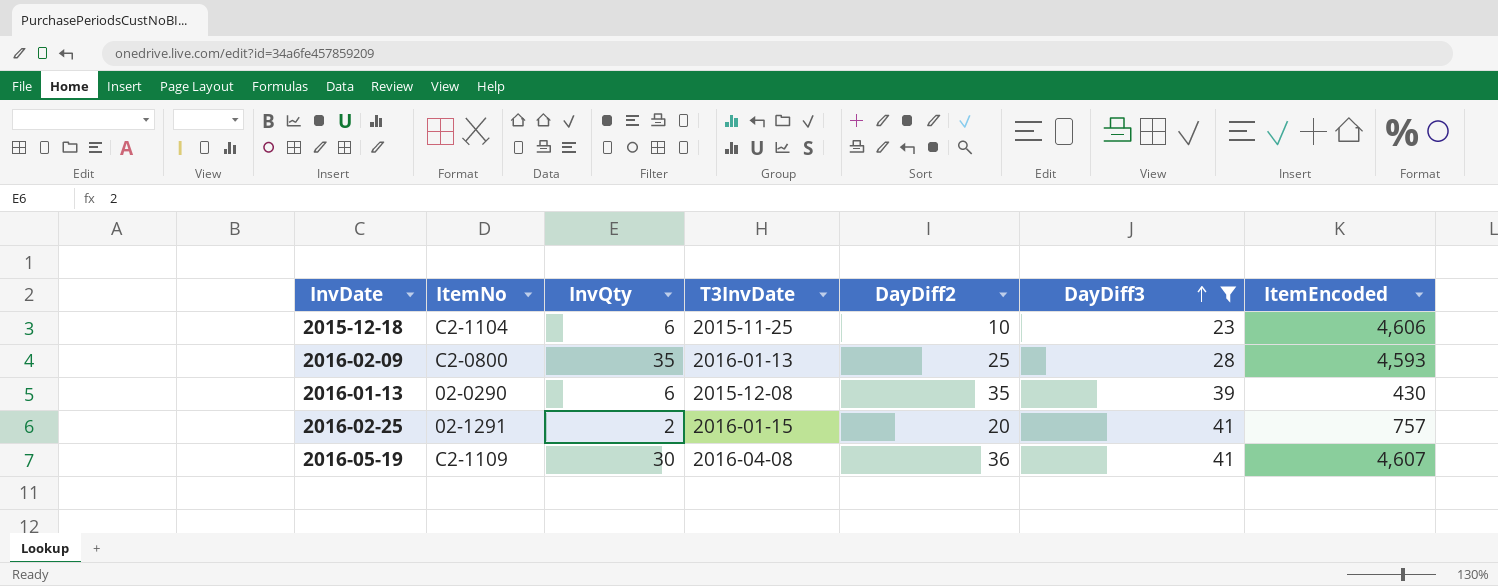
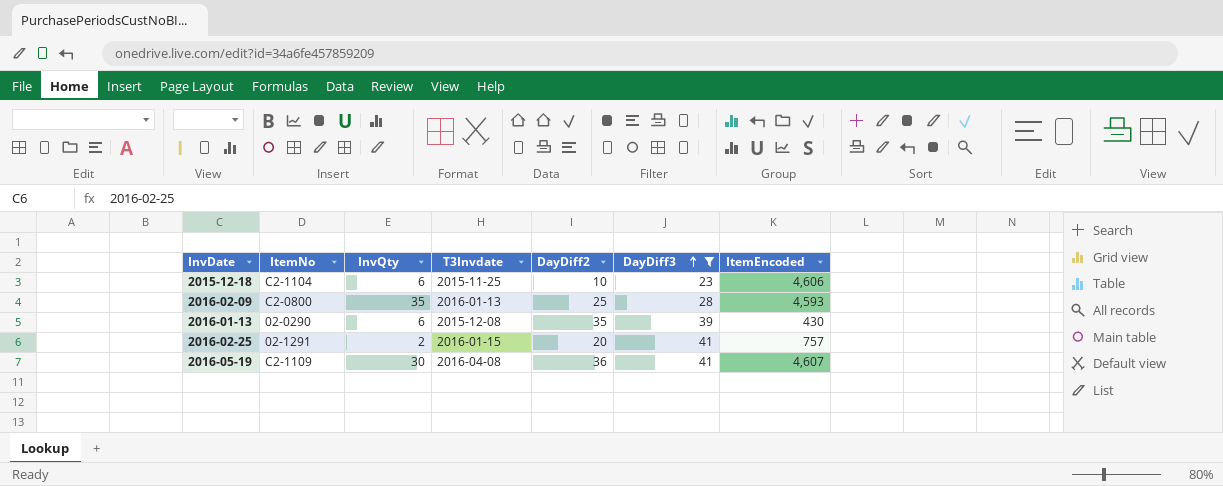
column name: T3InvDate -> T3Invdate

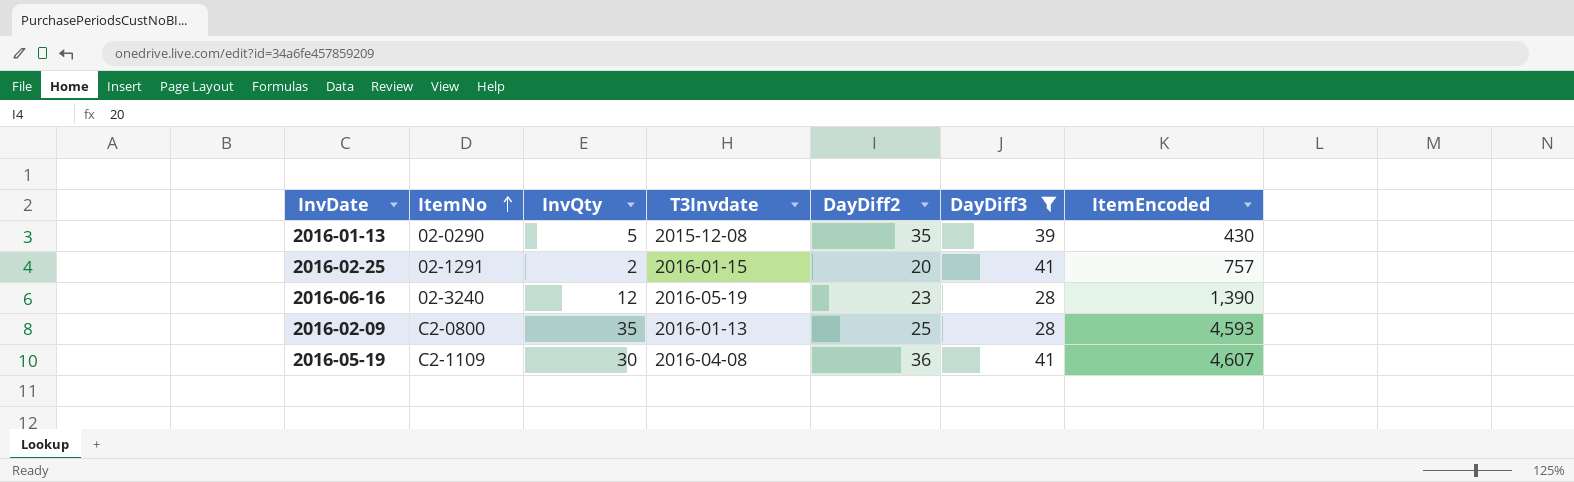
row order: DayDiff3 ascending -> ItemNo ascending
row 2015-12-18: C2-1104 | 6 | 2015-11-25 | 10 | 23 | 4,606 -> none
2016-01-13 | InvQty: 6 -> 5
row 2016-06-16: none -> 02-3240 | 12 | 2016-05-19 | 23 | 28 | 1,390

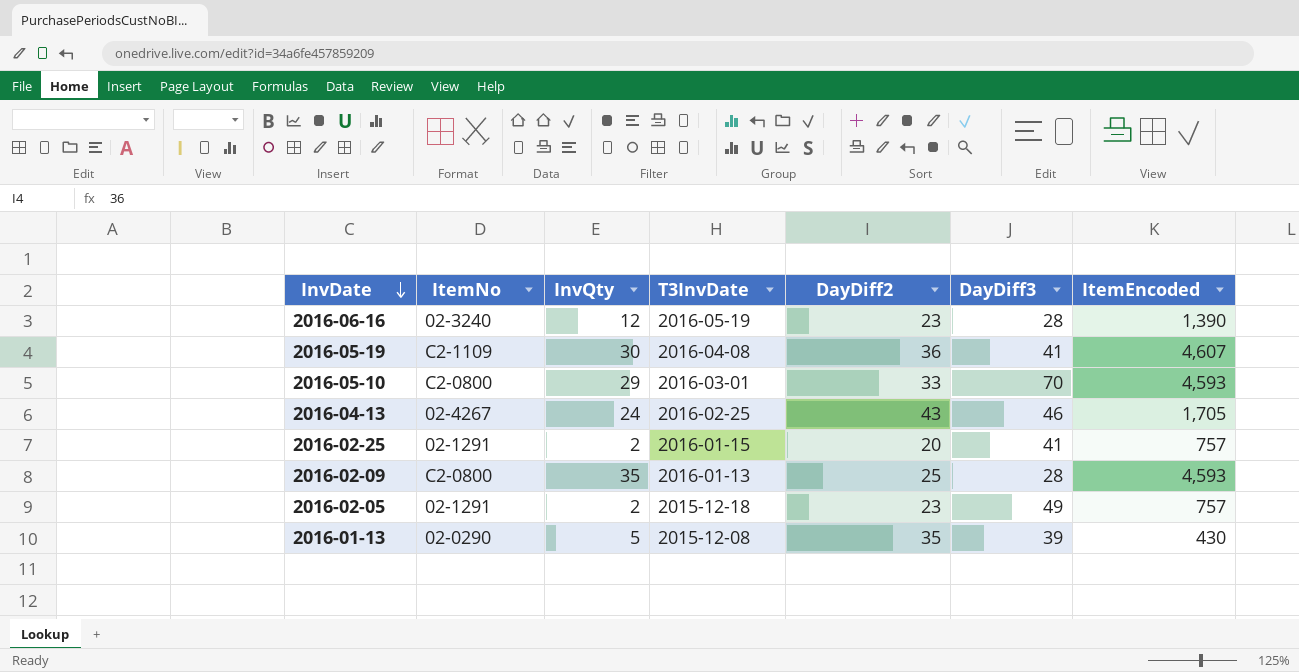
filter: DayDiff3 <= 41 -> none
row order: ItemNo ascending -> InvDate descending
column name: T3Invdate -> T3InvDate

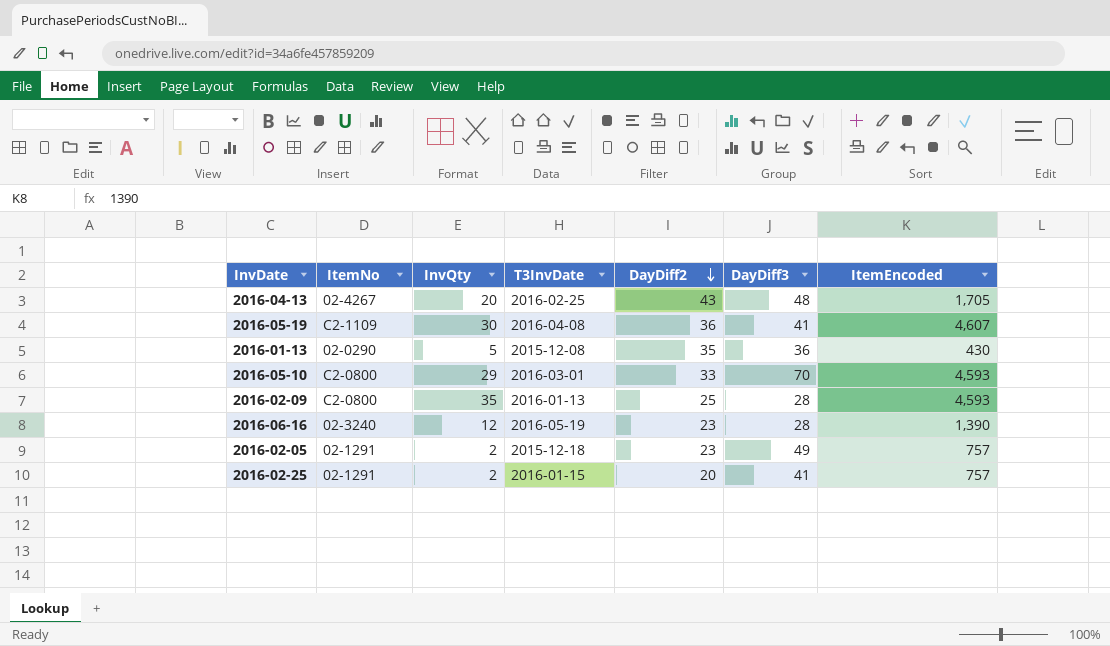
row order: InvDate descending -> DayDiff2 descending
2016-04-13 | InvQty: 24 -> 20
2016-04-13 | DayDiff3: 46 -> 48
2016-01-13 | DayDiff3: 39 -> 36

